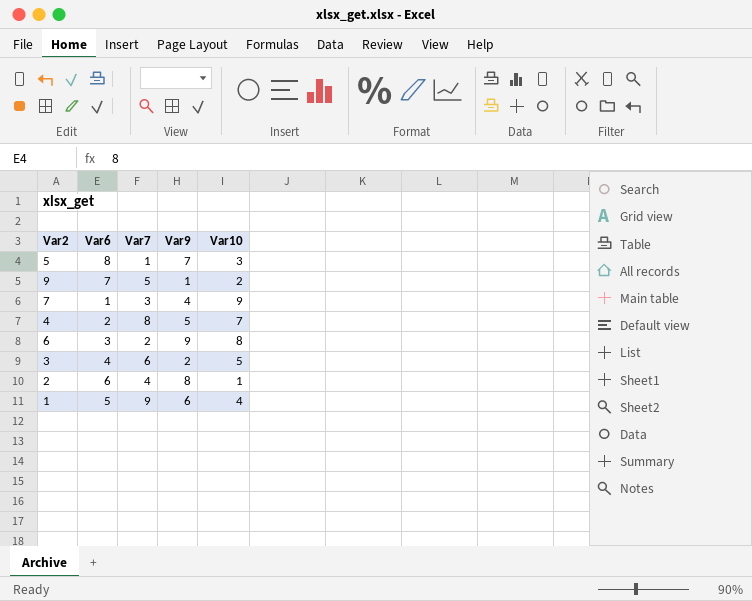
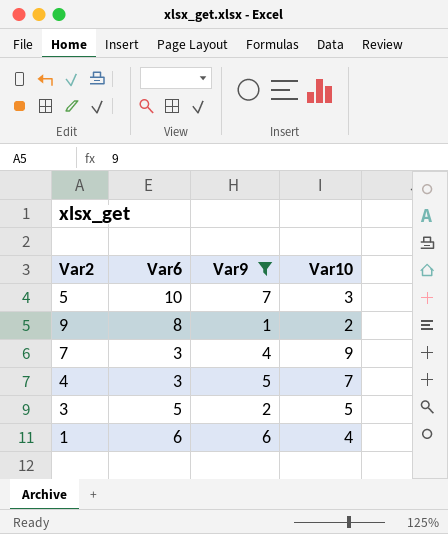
filter: none -> Var9 <= 7
column Var7 | position: 3 -> none
5 | Var6: 8 -> 10
9 | Var6: 7 -> 8
7 | Var6: 1 -> 3
4 | Var6: 2 -> 3
3 | Var6: 4 -> 5
1 | Var6: 5 -> 6

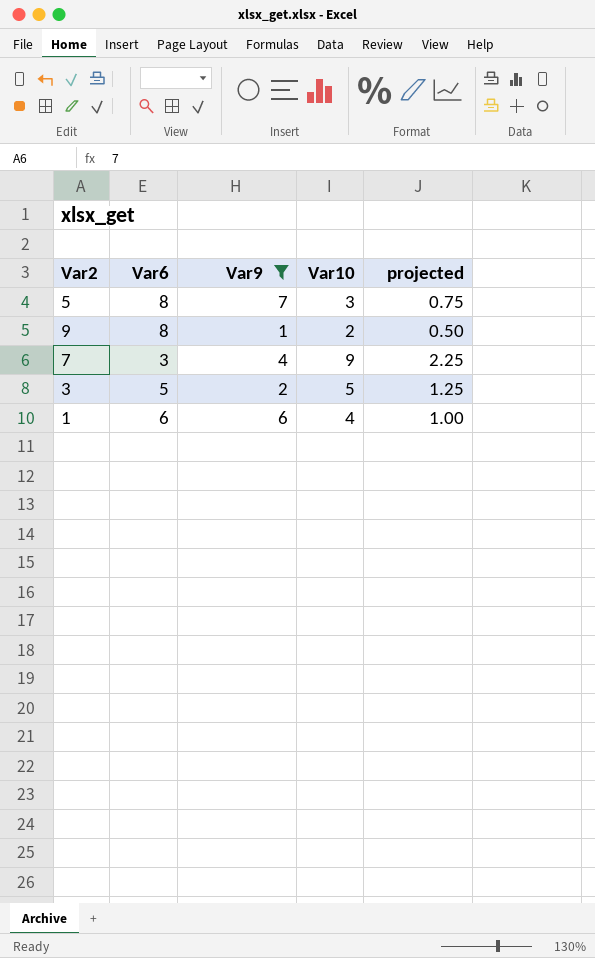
column projected | formula: none -> [Var10] * 0.25
row 4: 3 | 5 | 7 -> none
5 | Var6: 10 -> 8

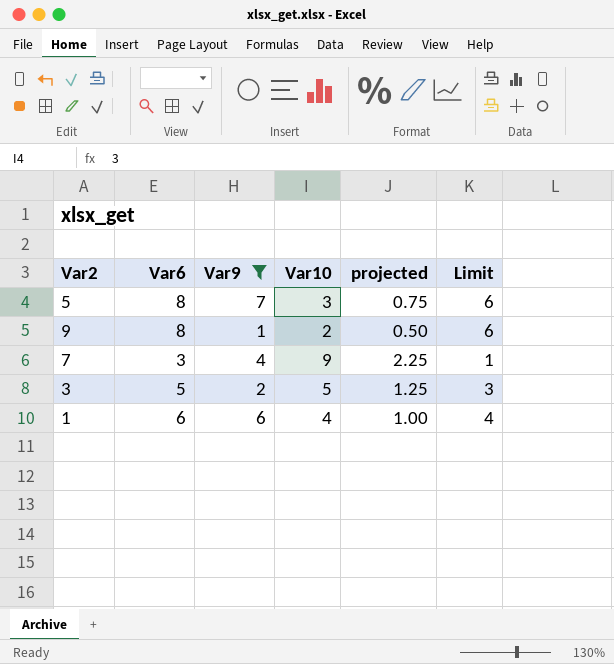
column Limit | formula: none -> [Var6] - 2

